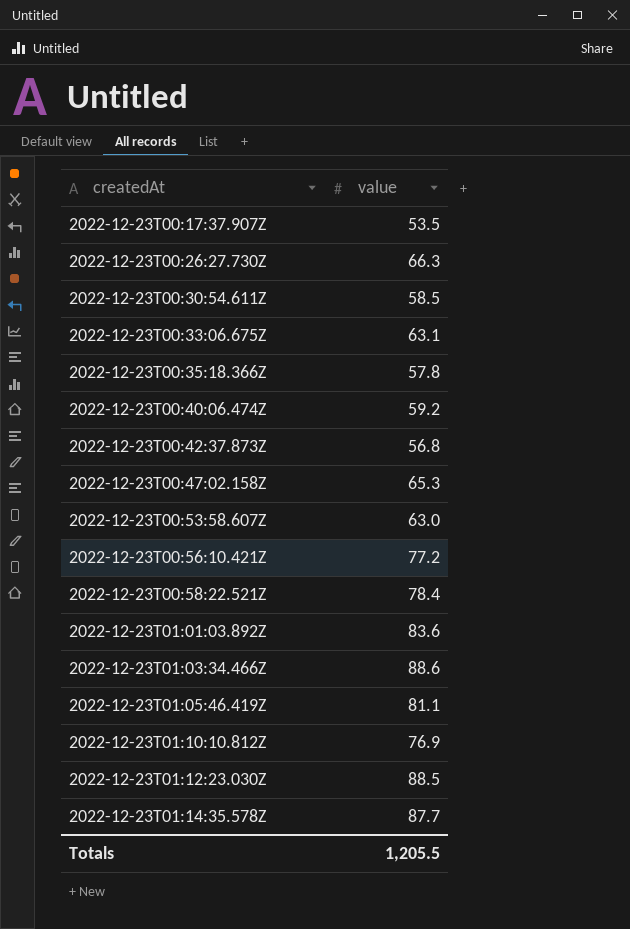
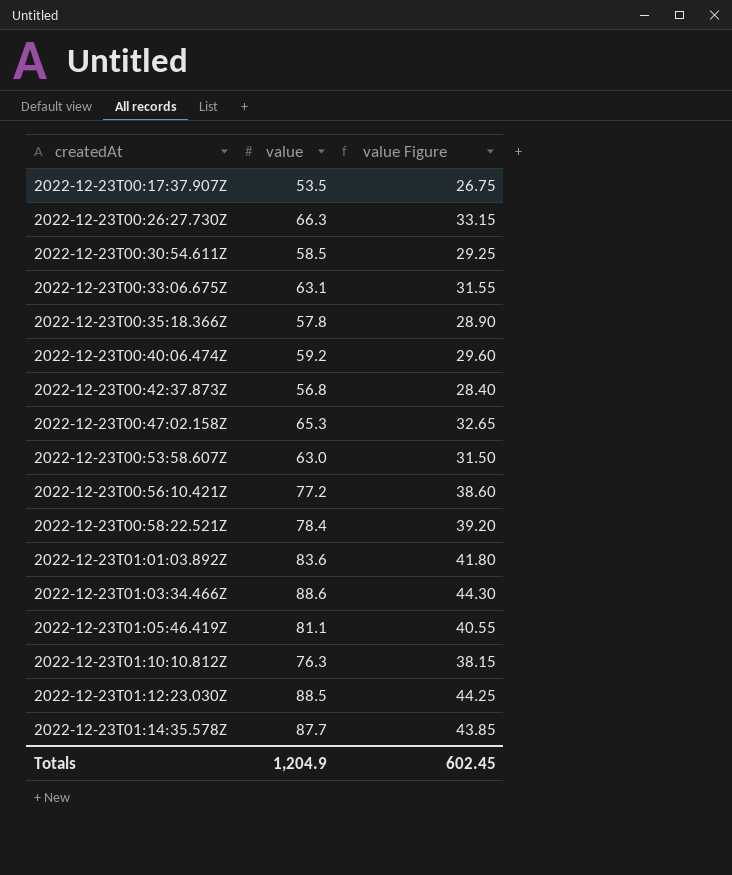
column value Figure | formula: none -> [value] * 0.5
2022-12-23T01:10:10.812Z | value: 76.9 -> 76.3
Totals | value: 1,205.5 -> 1,204.9

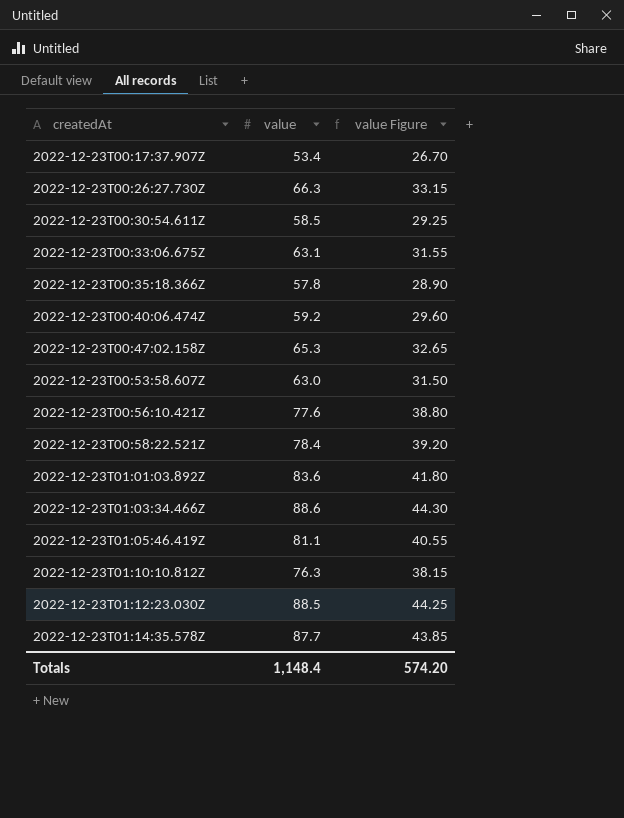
row 2022-12-23T00:42:37.873Z: 56.8 | 28.40 -> none
2022-12-23T00:17:37.907Z | value: 53.5 -> 53.4
2022-12-23T00:17:37.907Z | value Figure: 26.75 -> 26.70
2022-12-23T00:56:10.421Z | value: 77.2 -> 77.6
2022-12-23T00:56:10.421Z | value Figure: 38.60 -> 38.80
Totals | value: 1,204.9 -> 1,148.4
Totals | value Figure: 602.45 -> 574.20

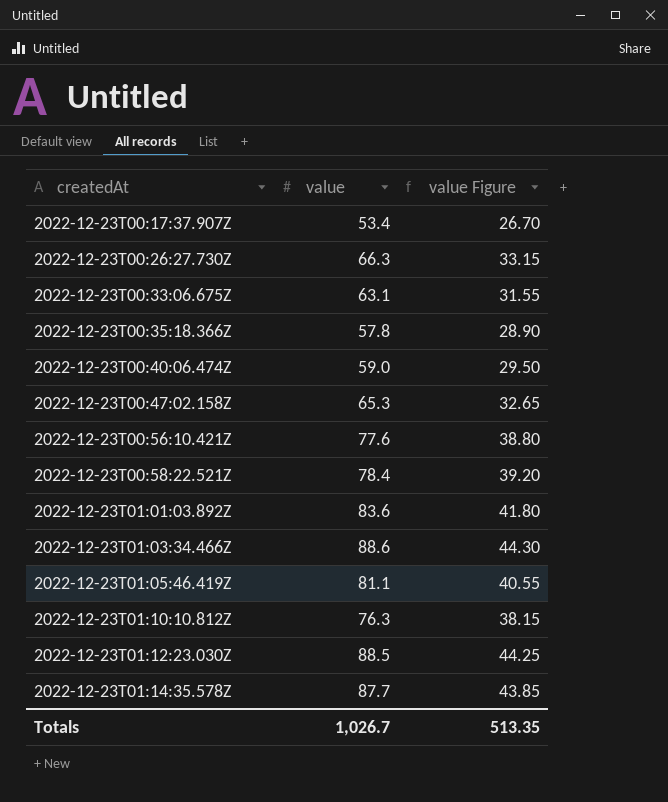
row 2022-12-23T00:30:54.611Z: 58.5 | 29.25 -> none
row 2022-12-23T00:53:58.607Z: 63.0 | 31.50 -> none
2022-12-23T00:40:06.474Z | value: 59.2 -> 59.0
2022-12-23T00:40:06.474Z | value Figure: 29.60 -> 29.50
Totals | value: 1,148.4 -> 1,026.7
Totals | value Figure: 574.20 -> 513.35

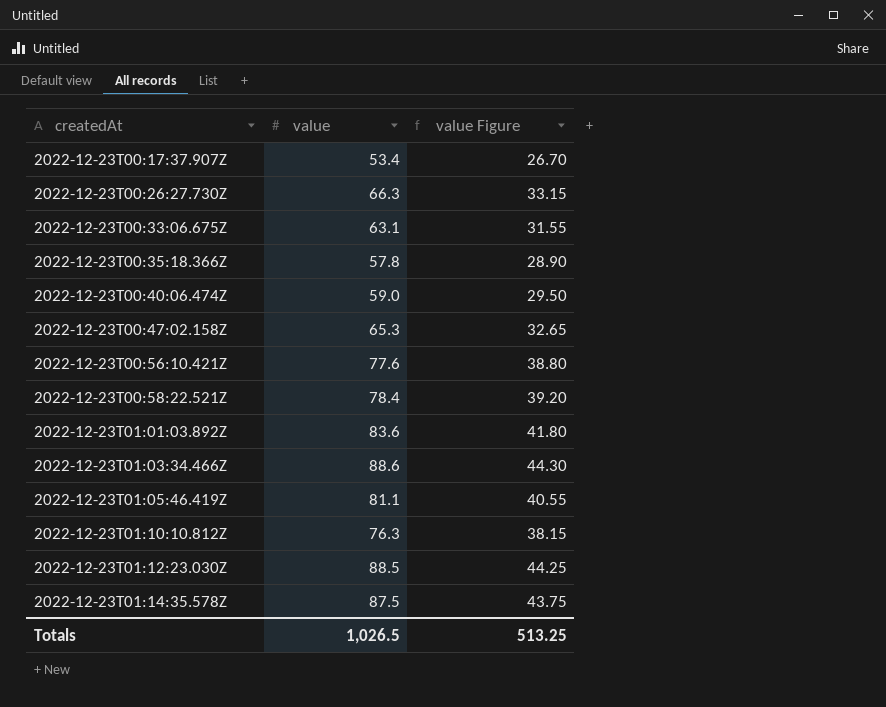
2022-12-23T01:14:35.578Z | value: 87.7 -> 87.5
2022-12-23T01:14:35.578Z | value Figure: 43.85 -> 43.75
Totals | value: 1,026.7 -> 1,026.5
Totals | value Figure: 513.35 -> 513.25

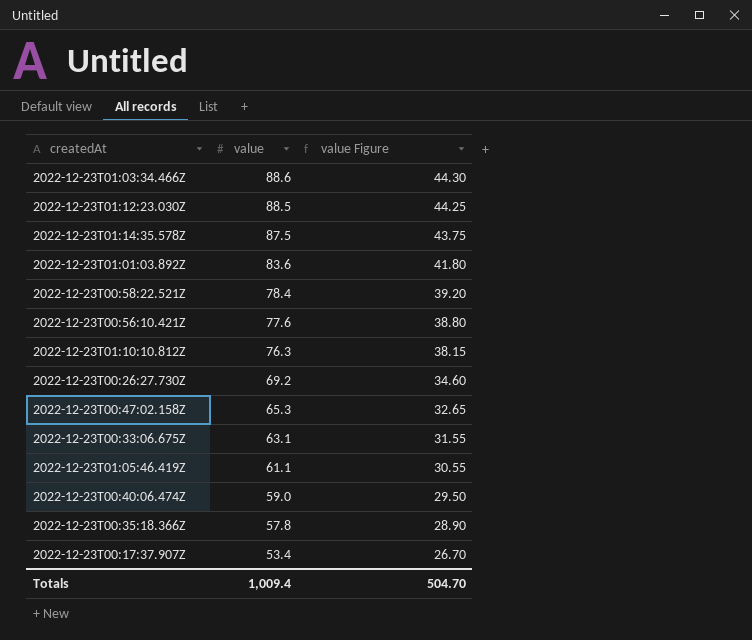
row order: createdAt ascending -> value descending
2022-12-23T00:26:27.730Z | value: 66.3 -> 69.2
2022-12-23T00:26:27.730Z | value Figure: 33.15 -> 34.60
2022-12-23T01:05:46.419Z | value: 81.1 -> 61.1
2022-12-23T01:05:46.419Z | value Figure: 40.55 -> 30.55
Totals | value: 1,026.5 -> 1,009.4
Totals | value Figure: 513.25 -> 504.70

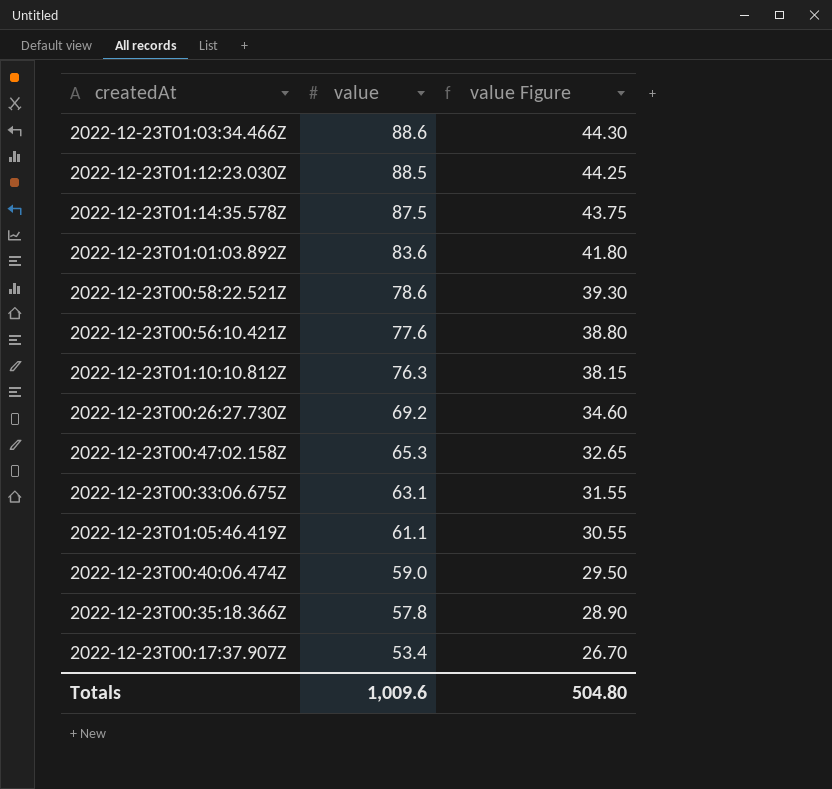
2022-12-23T00:58:22.521Z | value: 78.4 -> 78.6
2022-12-23T00:58:22.521Z | value Figure: 39.20 -> 39.30
Totals | value: 1,009.4 -> 1,009.6
Totals | value Figure: 504.70 -> 504.80

